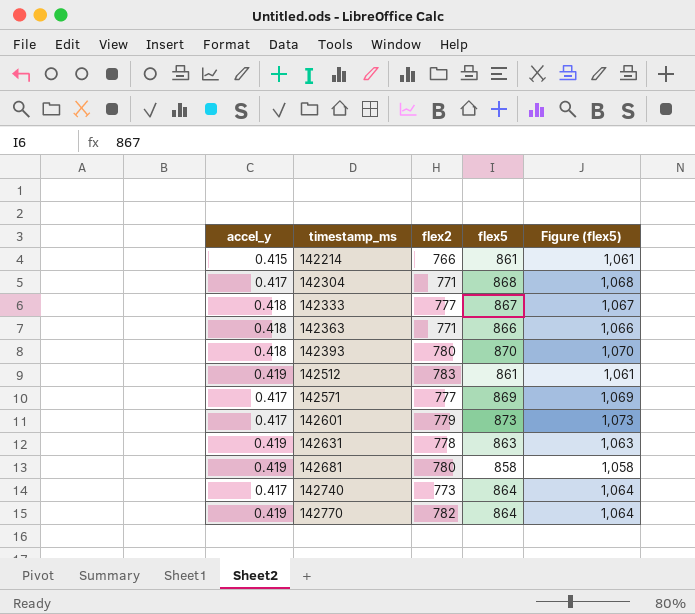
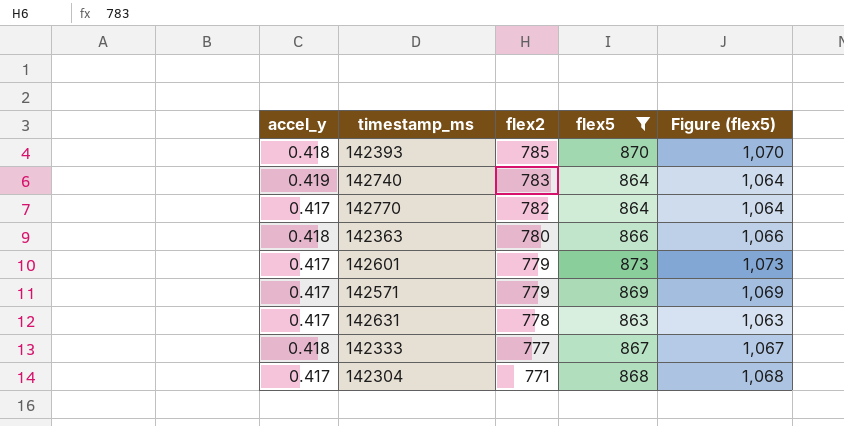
filter: none -> flex5 >= 863
row order: timestamp_ms ascending -> flex2 descending
142393 | flex2: 780 -> 785
142740 | accel_y: 0.417 -> 0.419
142740 | flex2: 773 -> 783
142770 | accel_y: 0.419 -> 0.417
142363 | flex2: 771 -> 780
142571 | flex2: 777 -> 779
142631 | accel_y: 0.419 -> 0.417

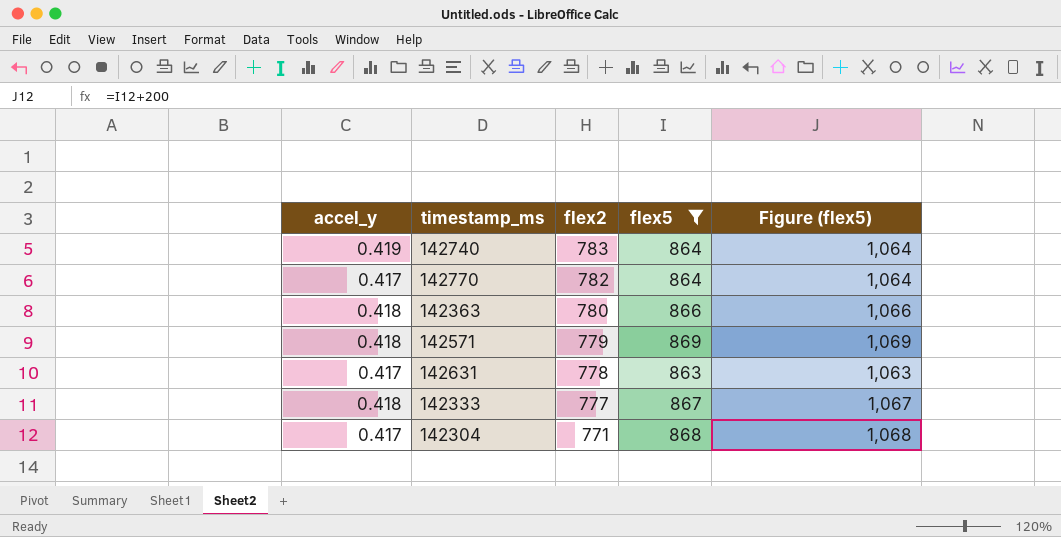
row 142393: 0.418 | 785 | 870 | 1,070 -> none
row 142601: 0.417 | 779 | 873 | 1,073 -> none
142571 | accel_y: 0.417 -> 0.418

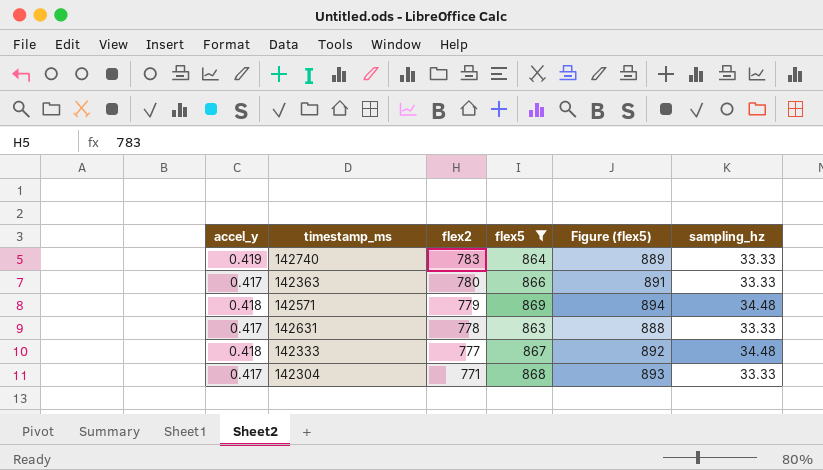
column Figure (flex5) | formula: [flex5] + 200 -> [flex5] + 25
column sampling_hz | position: none -> 6
row 142770: 0.417 | 782 | 864 | 1,064 -> none
142363 | accel_y: 0.418 -> 0.417

